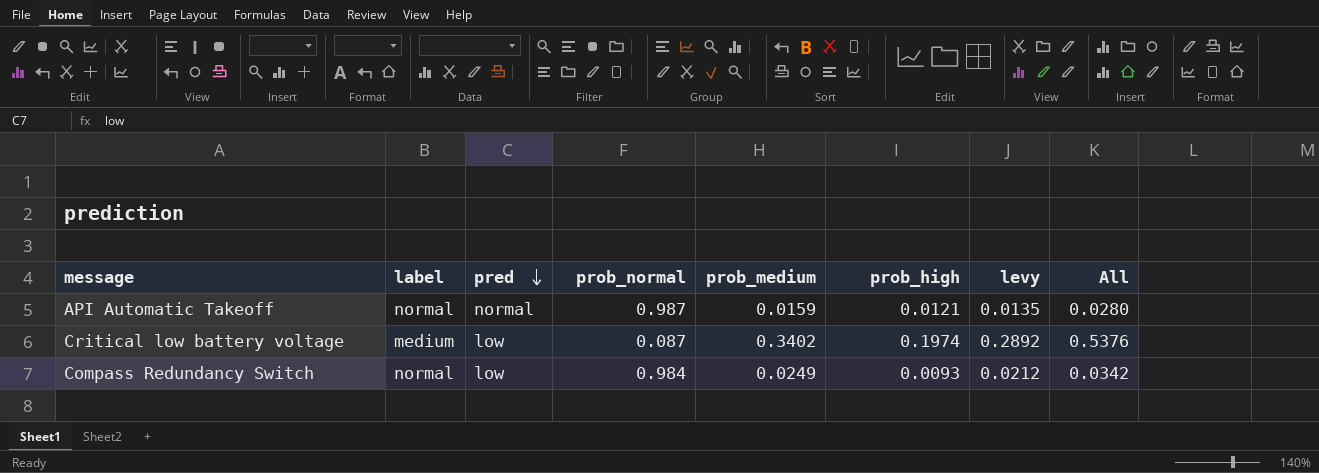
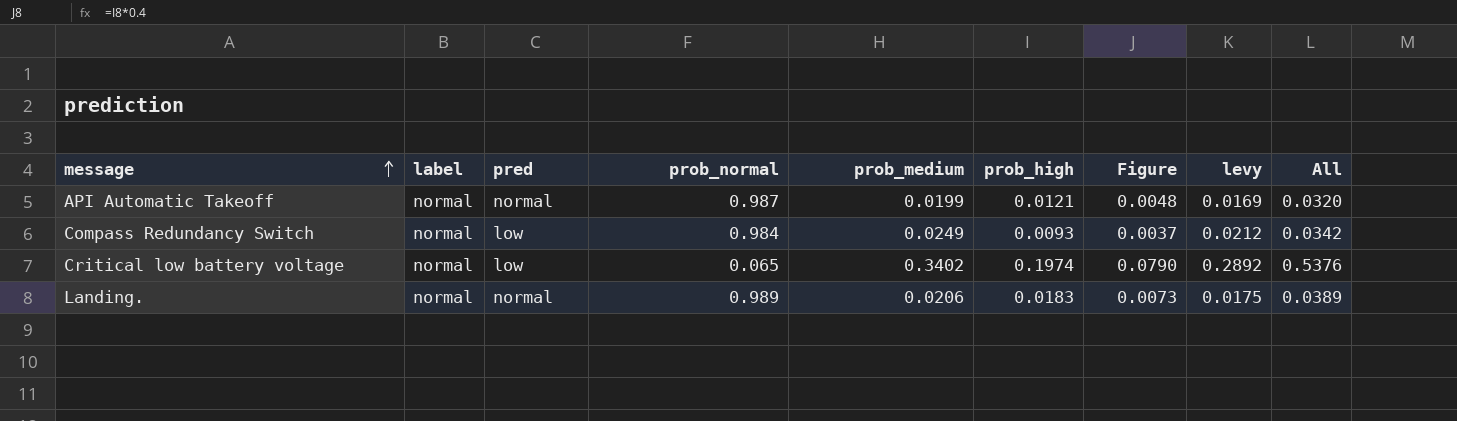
row order: pred descending -> message ascending
column Figure | formula: none -> [prob_high] * 0.4
API Automatic Takeoff | prob_medium: 0.0159 -> 0.0199
API Automatic Takeoff | levy: 0.0135 -> 0.0169
API Automatic Takeoff | All: 0.0280 -> 0.0320
Critical low battery voltage | label: medium -> normal
Critical low battery voltage | prob_normal: 0.087 -> 0.065
row Landing.: none -> normal | normal | 0.989 | 0.0206 | 0.0183 | 0.0073 | 0.0175 | 0.0389

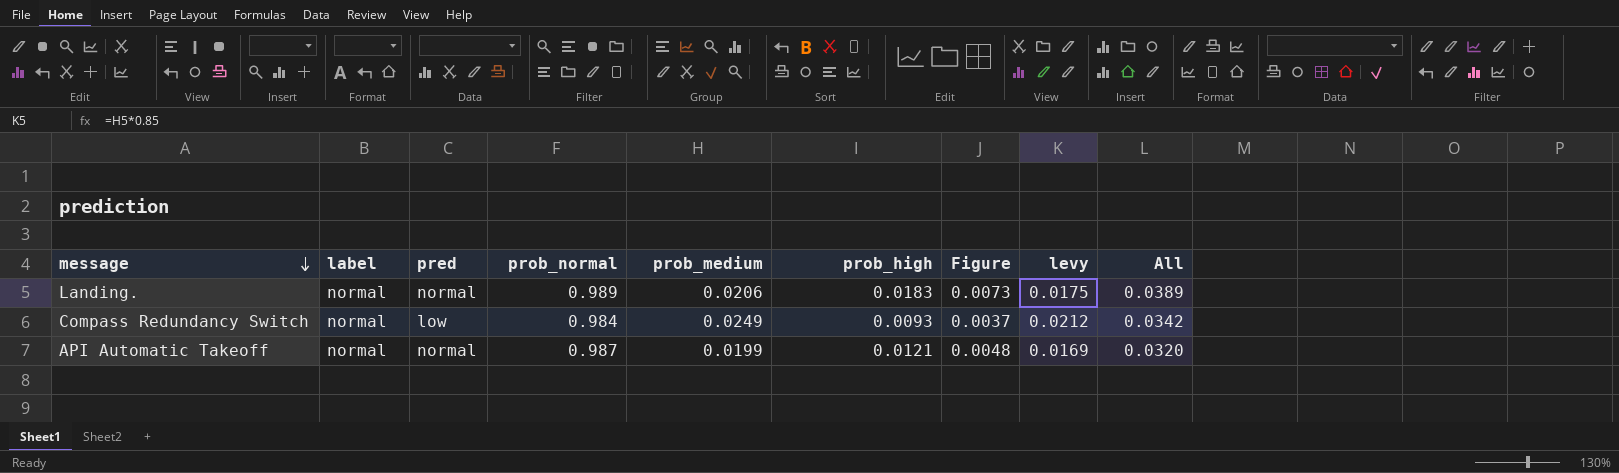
row order: message ascending -> message descending
row Critical low battery voltage: normal | low | 0.065 | 0.3402 | 0.1974 | 0.0790 | 0.2892 | 0.5376 -> none

